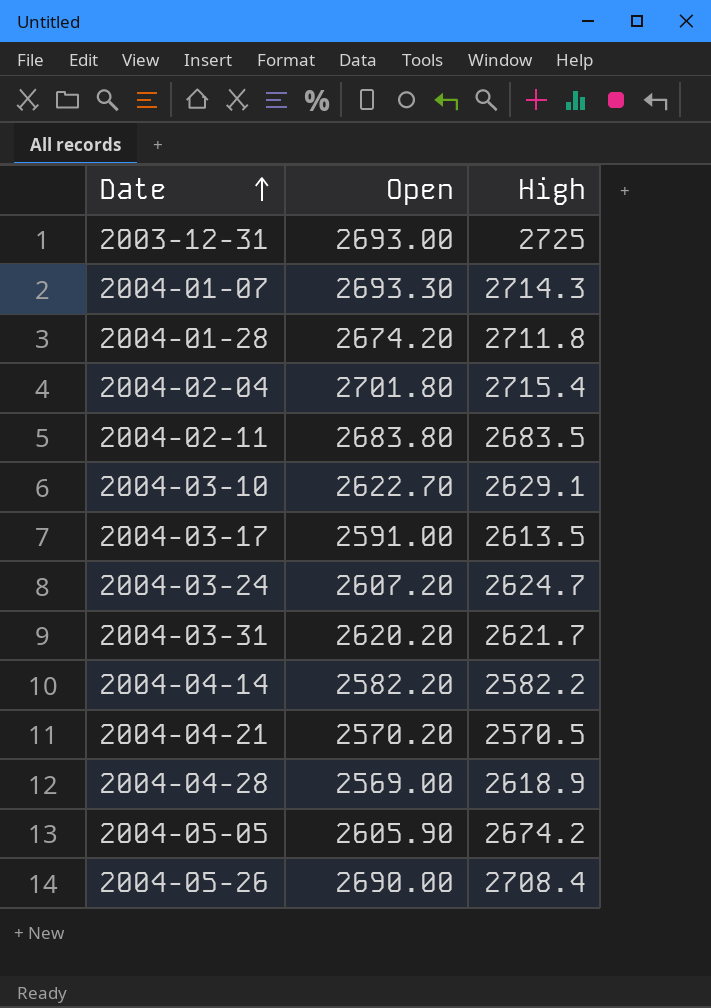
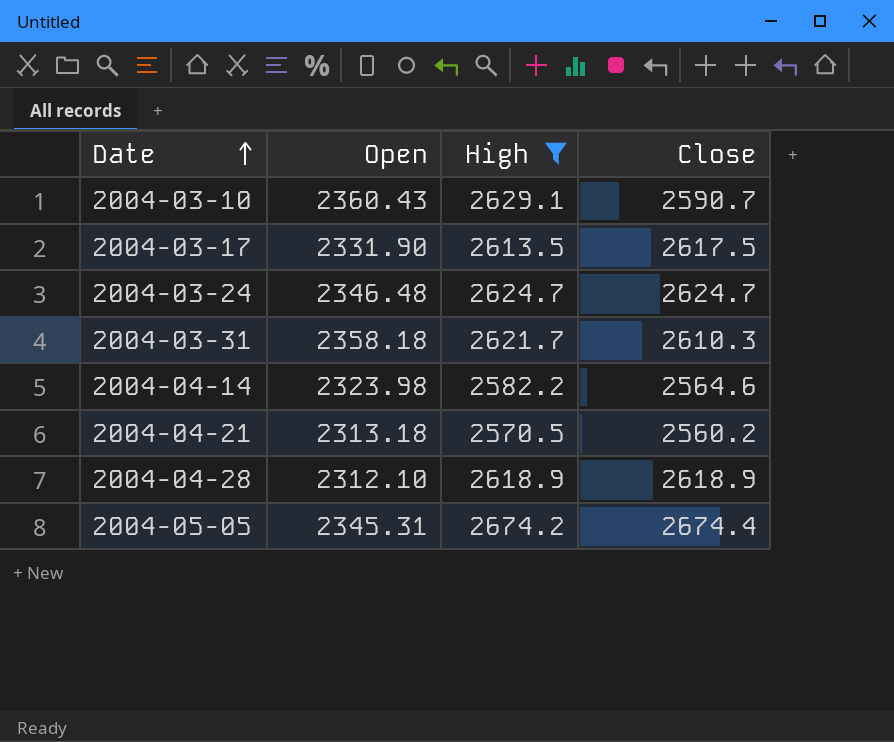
filter: none -> High <= 2674.2
column Close | position: none -> 4
2004-03-10 | Open: 2622.70 -> 2360.43
2004-03-17 | Open: 2591.00 -> 2331.90
2004-03-24 | Open: 2607.20 -> 2346.48
2004-03-31 | Open: 2620.20 -> 2358.18
2004-04-14 | Open: 2582.20 -> 2323.98
2004-04-21 | Open: 2570.20 -> 2313.18
2004-04-28 | Open: 2569.00 -> 2312.10
2004-05-05 | Open: 2605.90 -> 2345.31

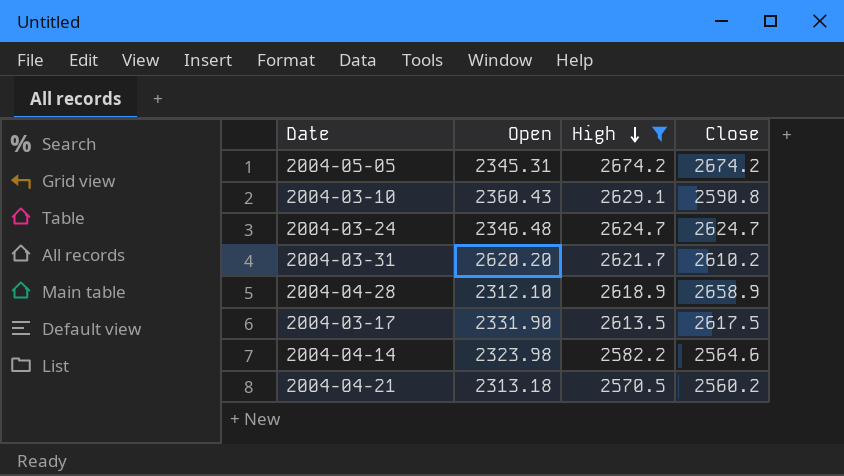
row order: Date ascending -> High descending
2004-05-05 | Close: 2674.4 -> 2674.2
2004-03-10 | Close: 2590.7 -> 2590.8
2004-03-31 | Open: 2358.18 -> 2620.20
2004-03-31 | Close: 2610.3 -> 2610.2
2004-04-28 | Close: 2618.9 -> 2658.9

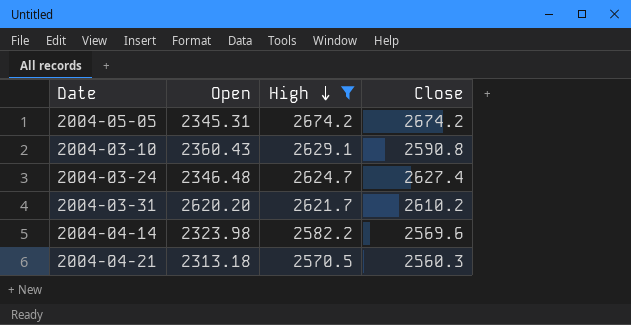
row 2004-04-28: 2312.10 | 2618.9 | 2658.9 -> none
row 2004-03-17: 2331.90 | 2613.5 | 2617.5 -> none
2004-03-24 | Close: 2624.7 -> 2627.4
2004-04-14 | Close: 2564.6 -> 2569.6
2004-04-21 | Close: 2560.2 -> 2560.3

